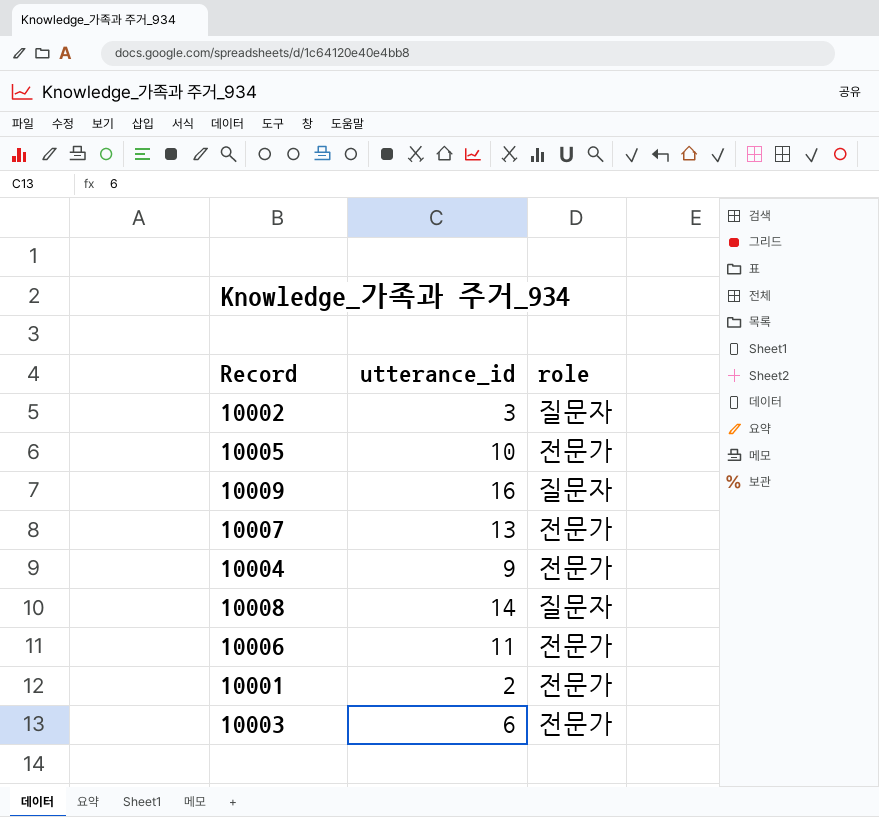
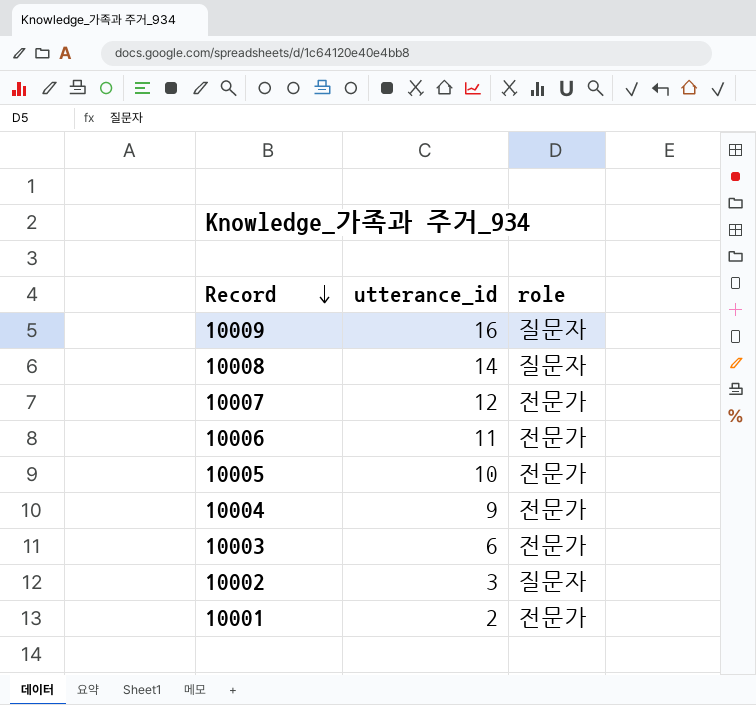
row order: none -> Record descending
10007 | utterance_id: 13 -> 12

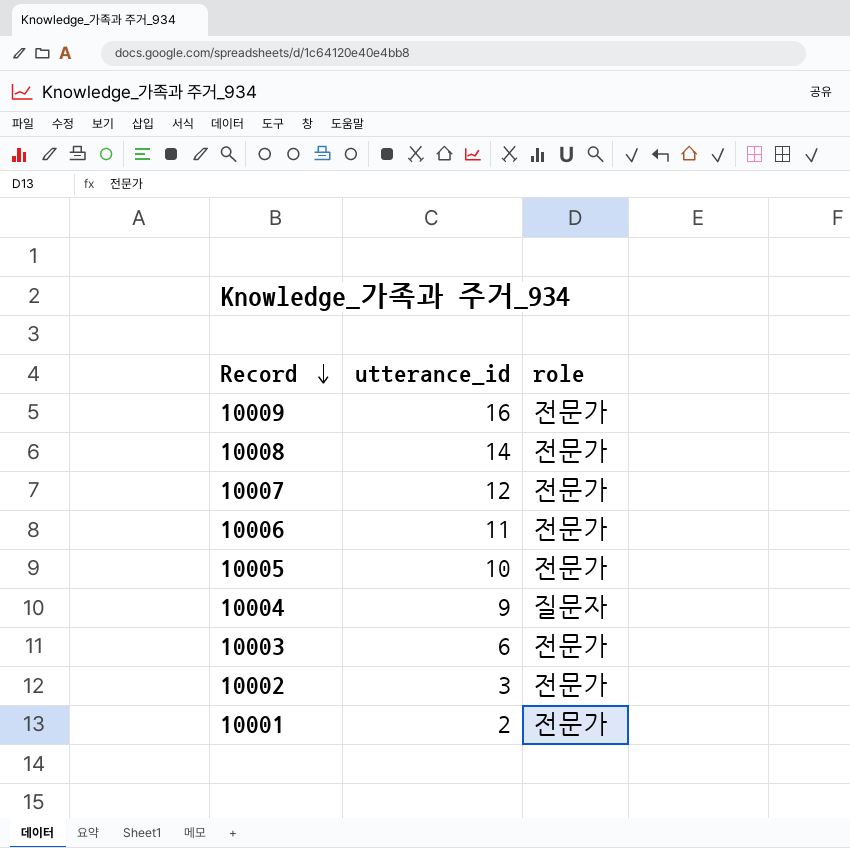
10009 | role: 질문자 -> 전문가
10008 | role: 질문자 -> 전문가
10004 | role: 전문가 -> 질문자
10002 | role: 질문자 -> 전문가

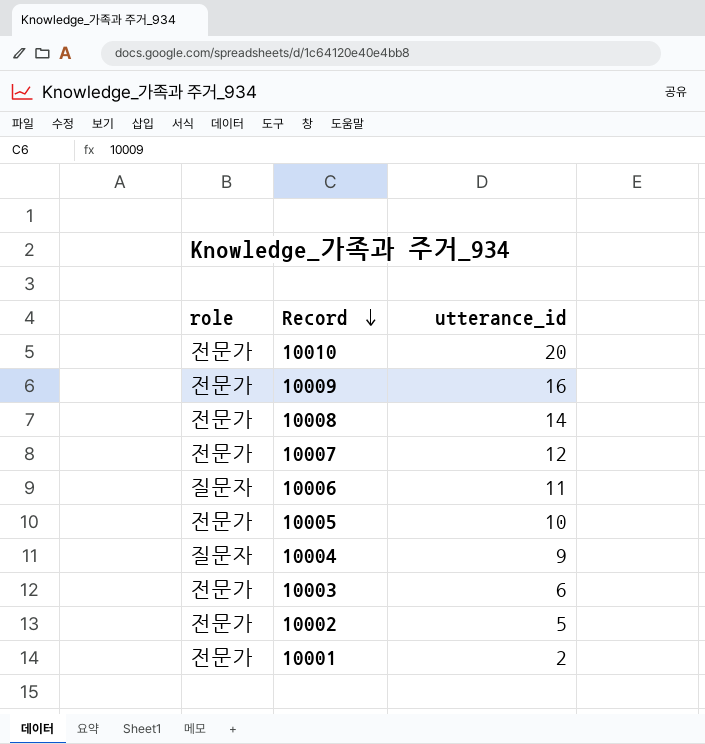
column role | position: 3 -> 1
row 10010: none -> 전문가 | 20
10006 | role: 전문가 -> 질문자
10002 | utterance_id: 3 -> 5

